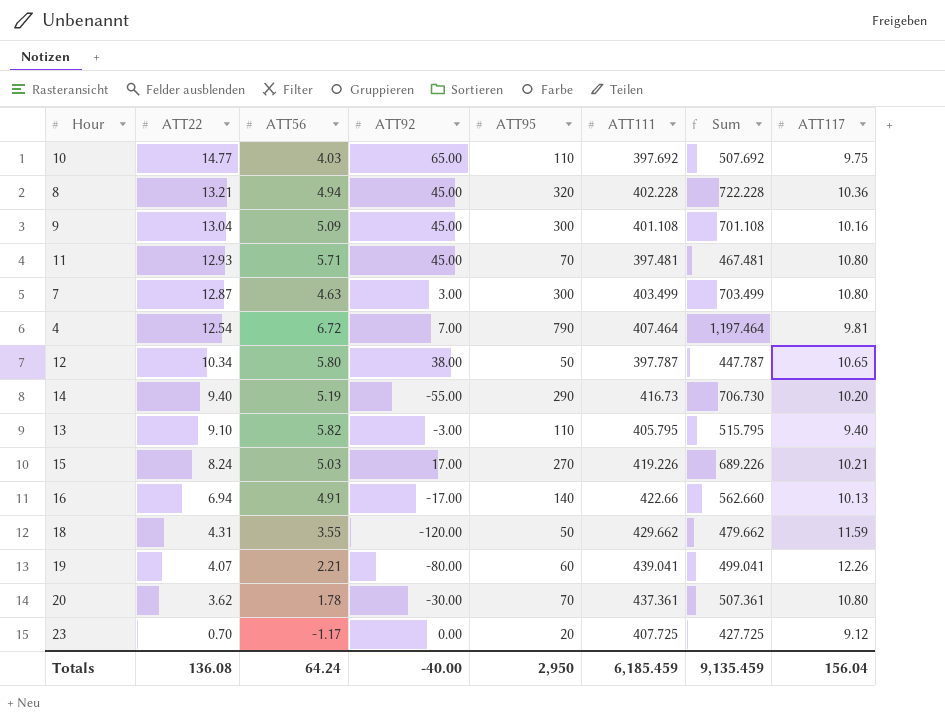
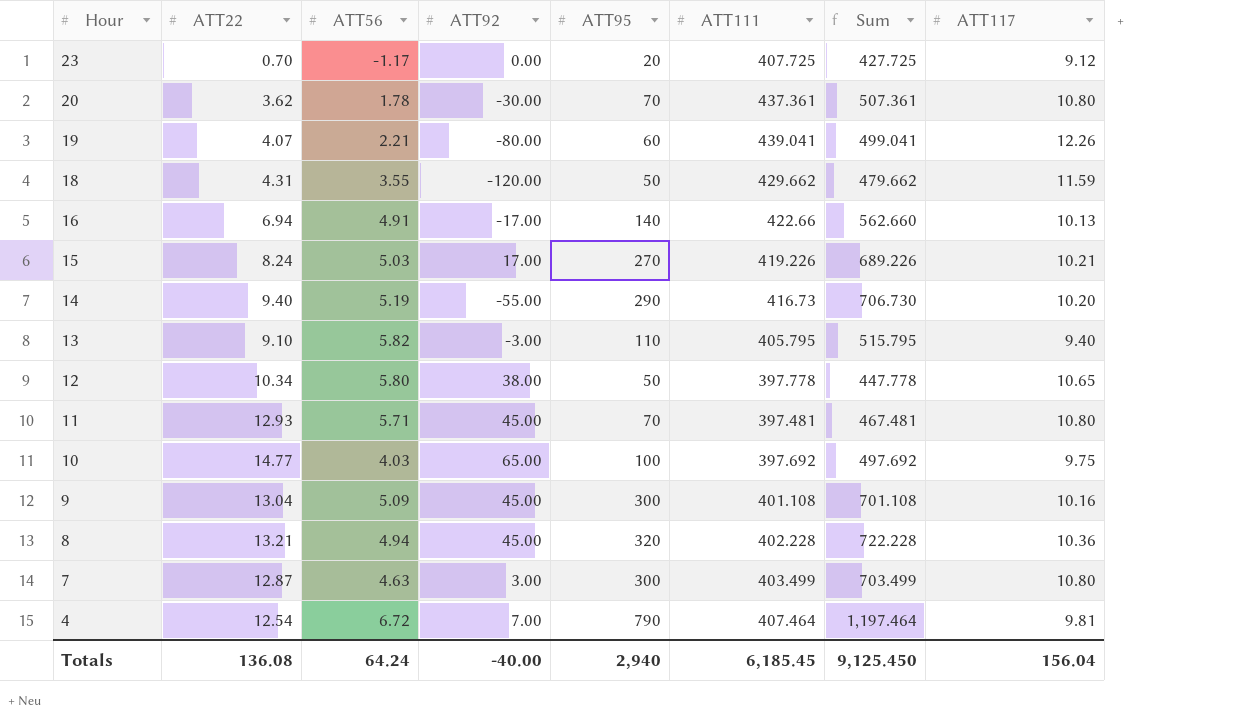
row order: ATT22 descending -> Hour descending
12 | ATT111: 397.787 -> 397.778
12 | Sum: 447.787 -> 447.778
10 | ATT95: 110 -> 100
10 | Sum: 507.692 -> 497.692
Totals | ATT95: 2,950 -> 2,940
Totals | ATT111: 6,185.459 -> 6,185.45
Totals | Sum: 9,135.459 -> 9,125.450

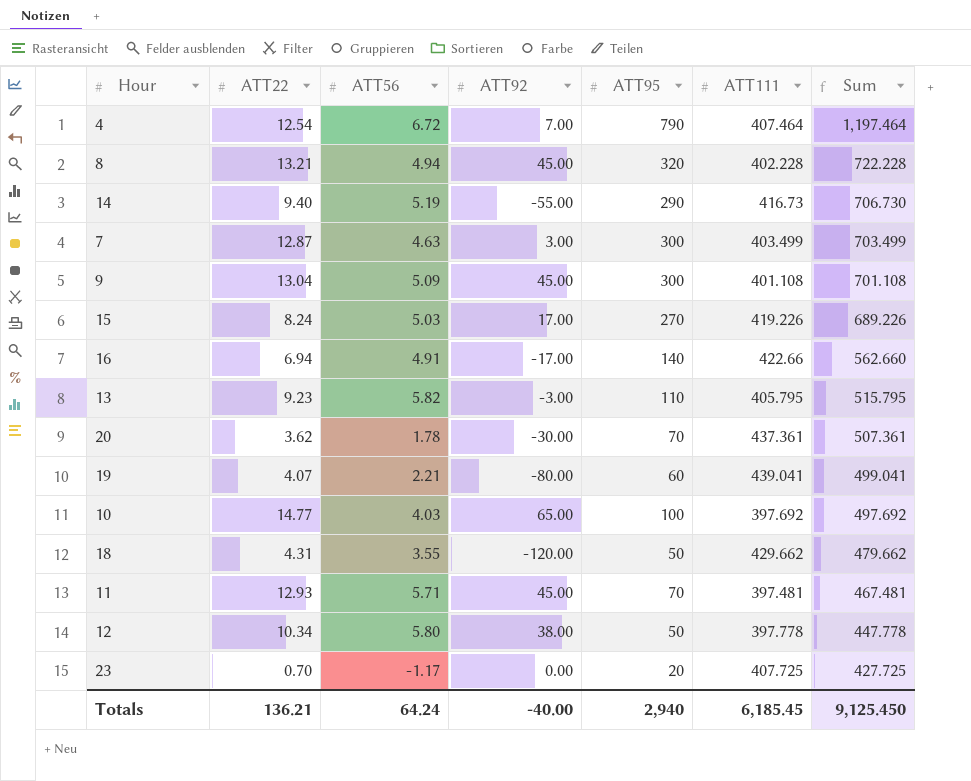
row order: Hour descending -> Sum descending
column ATT117 | position: 8 -> none
13 | ATT22: 9.10 -> 9.23
Totals | ATT22: 136.08 -> 136.21

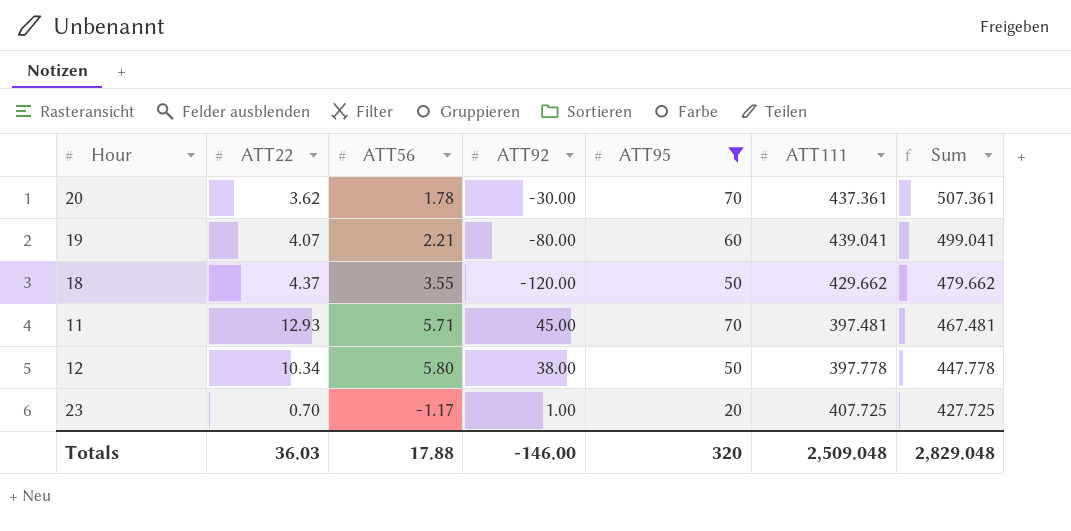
filter: none -> ATT95 <= 70
18 | ATT22: 4.31 -> 4.37
23 | ATT92: 0.00 -> 1.00
Totals | ATT22: 136.21 -> 36.03
Totals | ATT56: 64.24 -> 17.88
Totals | ATT92: -40.00 -> -146.00
Totals | ATT95: 2,940 -> 320
Totals | ATT111: 6,185.45 -> 2,509.048
Totals | Sum: 9,125.450 -> 2,829.048

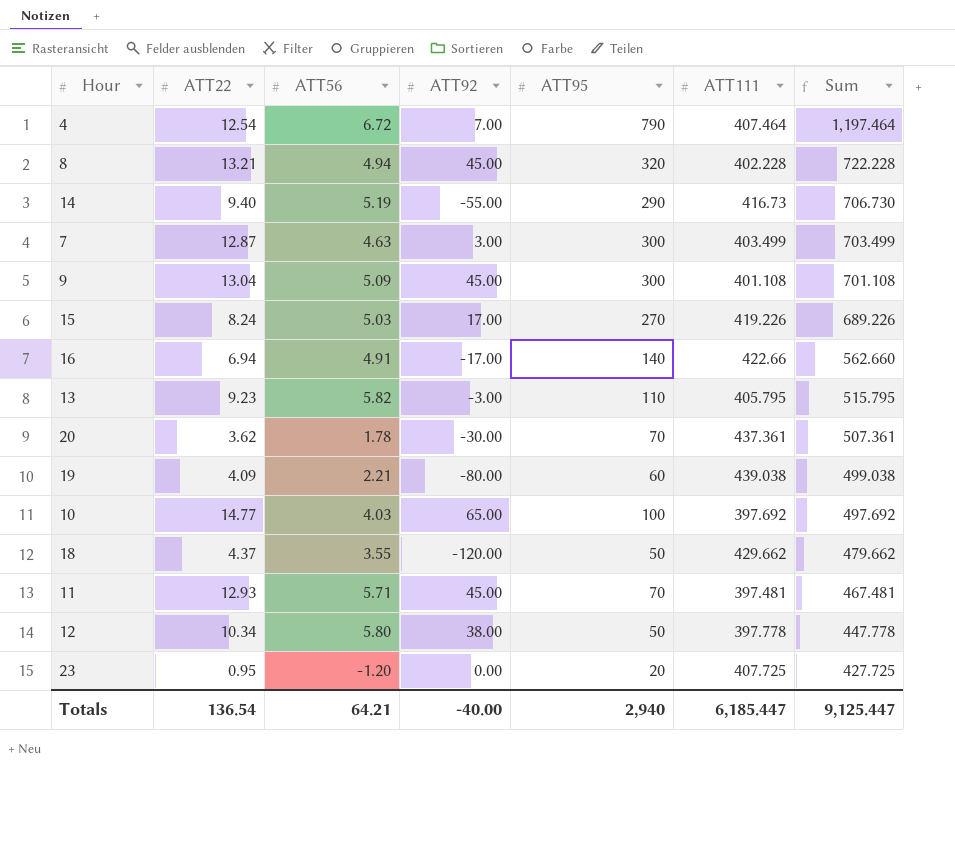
filter: ATT95 <= 70 -> none
19 | ATT22: 4.07 -> 4.09
19 | ATT111: 439.041 -> 439.038
19 | Sum: 499.041 -> 499.038
23 | ATT22: 0.70 -> 0.95
23 | ATT56: -1.17 -> -1.20
23 | ATT92: 1.00 -> 0.00
Totals | ATT22: 36.03 -> 136.54
Totals | ATT56: 17.88 -> 64.21
Totals | ATT92: -146.00 -> -40.00
Totals | ATT95: 320 -> 2,940
Totals | ATT111: 2,509.048 -> 6,185.447
Totals | Sum: 2,829.048 -> 9,125.447

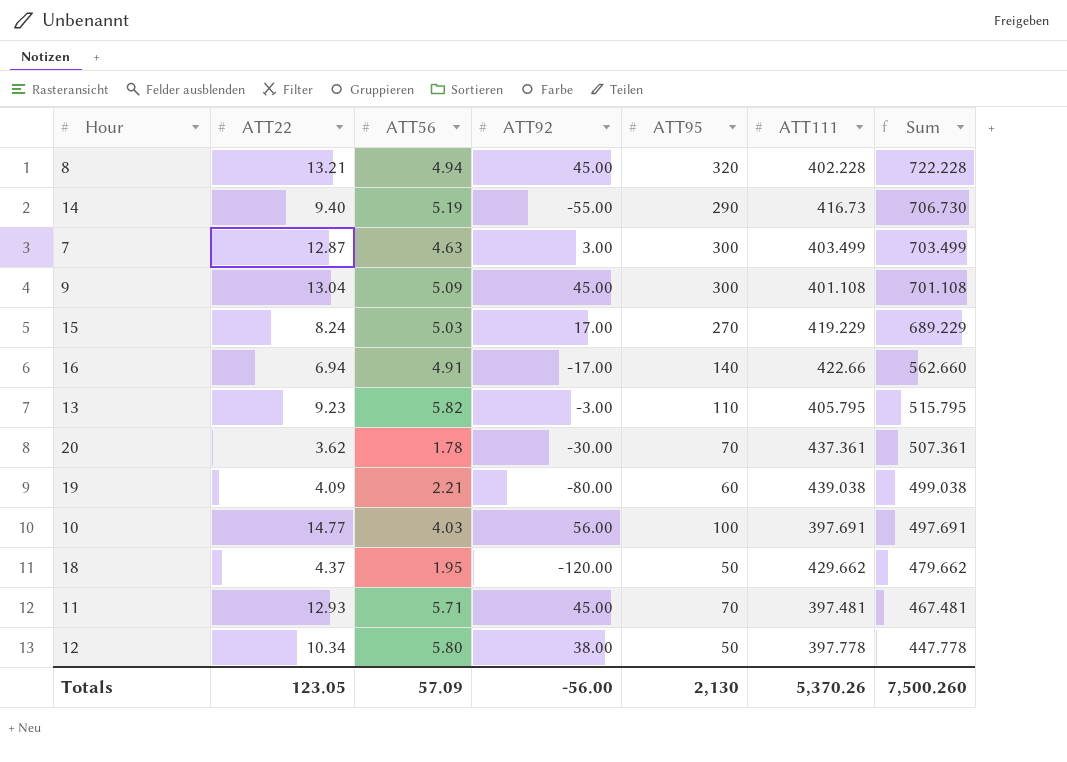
row 4: 12.54 | 6.72 | 7.00 | 790 | 407.464 | 1,197.464 -> none
row 23: 0.95 | -1.20 | 0.00 | 20 | 407.725 | 427.725 -> none
15 | ATT111: 419.226 -> 419.229
15 | Sum: 689.226 -> 689.229
10 | ATT92: 65.00 -> 56.00
10 | ATT111: 397.692 -> 397.691
10 | Sum: 497.692 -> 497.691
18 | ATT56: 3.55 -> 1.95
Totals | ATT22: 136.54 -> 123.05
Totals | ATT56: 64.21 -> 57.09
Totals | ATT92: -40.00 -> -56.00
Totals | ATT95: 2,940 -> 2,130
Totals | ATT111: 6,185.447 -> 5,370.26
Totals | Sum: 9,125.447 -> 7,500.260

